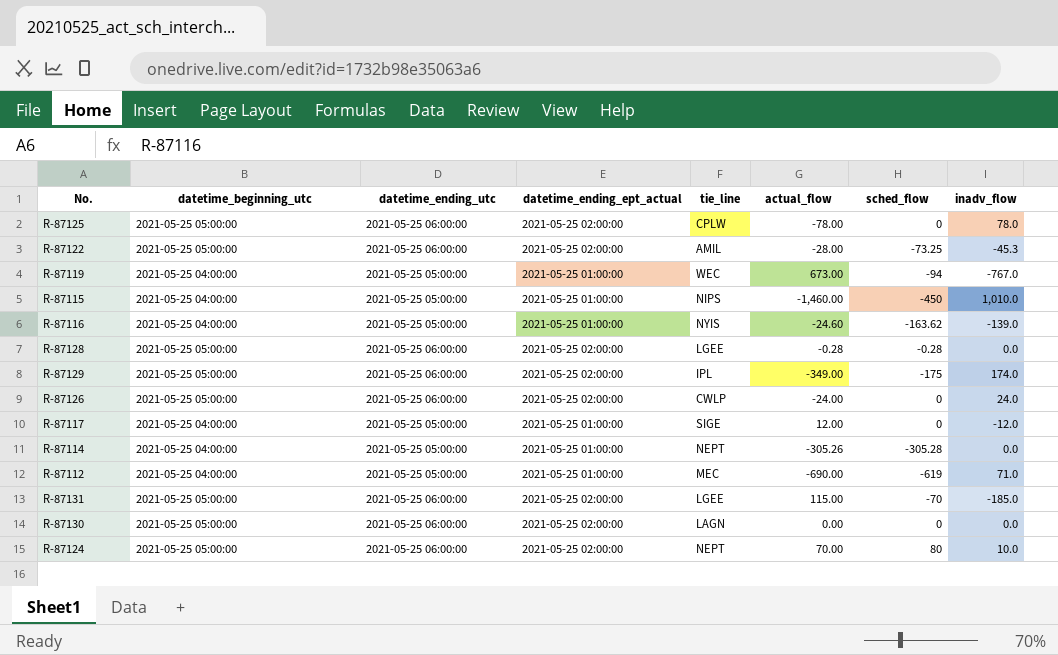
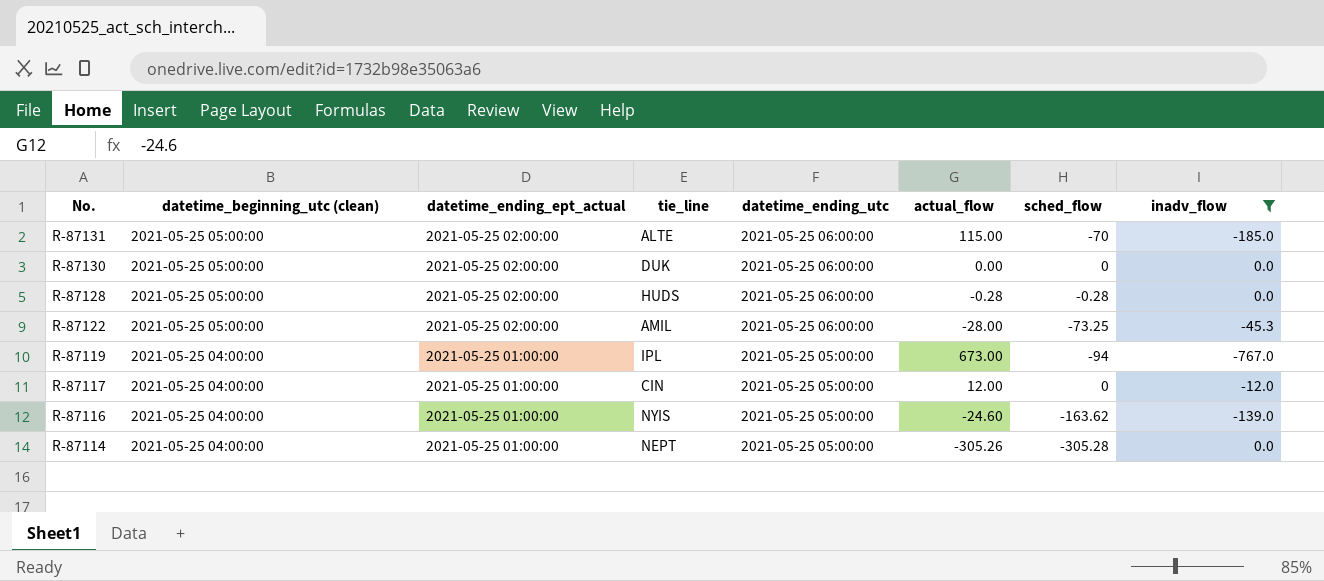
filter: none -> inadv_flow <= 0.0
row order: none -> No. descending
column name: datetime_beginning_utc -> datetime_beginning_utc (clean)
column datetime_ending_utc | position: 3 -> 5
R-87131 | tie_line: LGEE -> ALTE
R-87130 | tie_line: LAGN -> DUK
R-87128 | tie_line: LGEE -> HUDS
R-87119 | tie_line: WEC -> IPL
R-87117 | tie_line: SIGE -> CIN

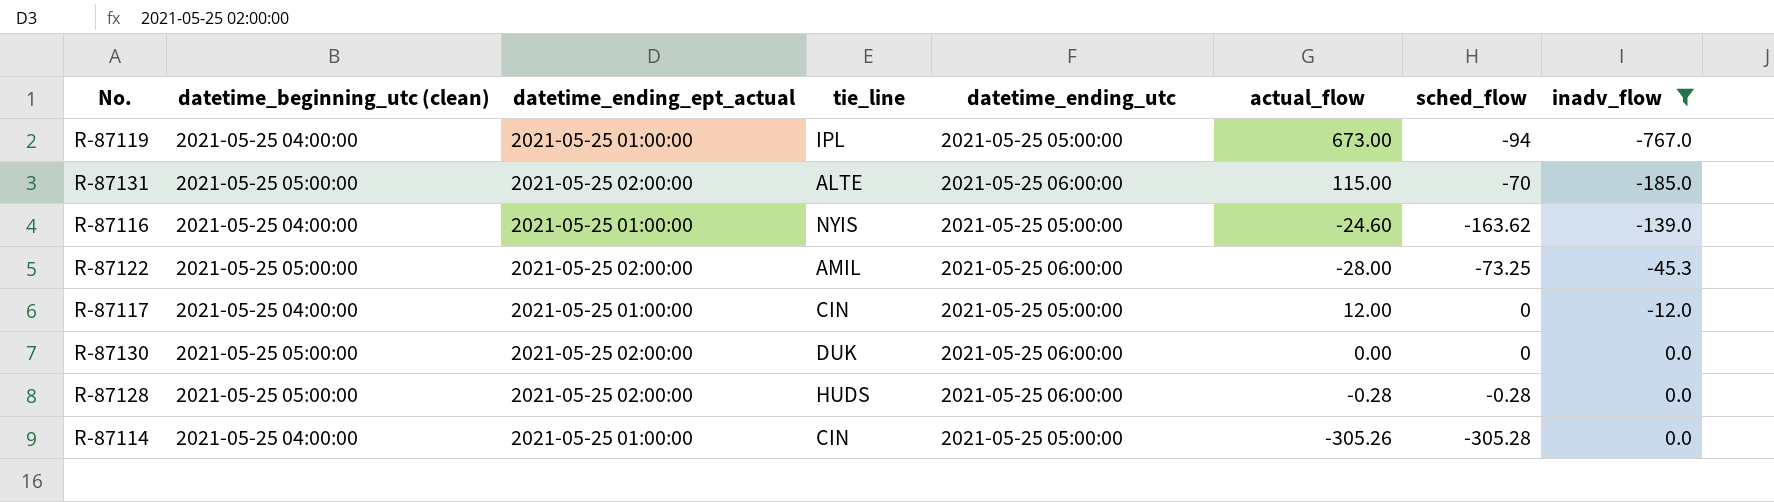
row order: No. descending -> inadv_flow ascending
R-87114 | tie_line: NEPT -> CIN

